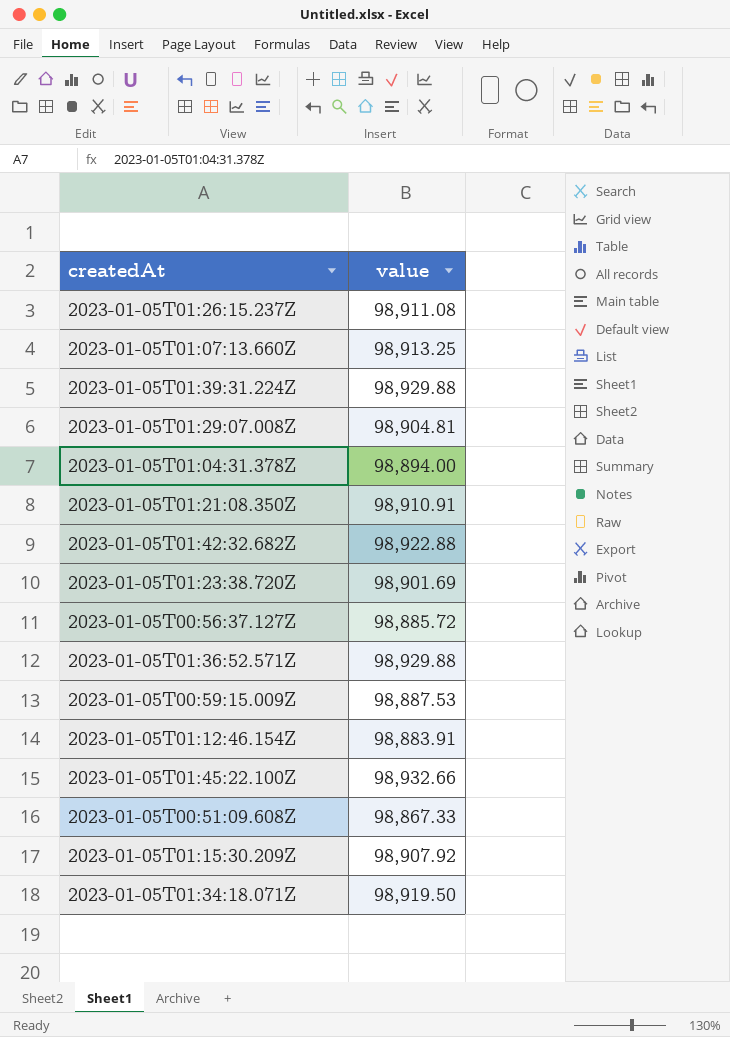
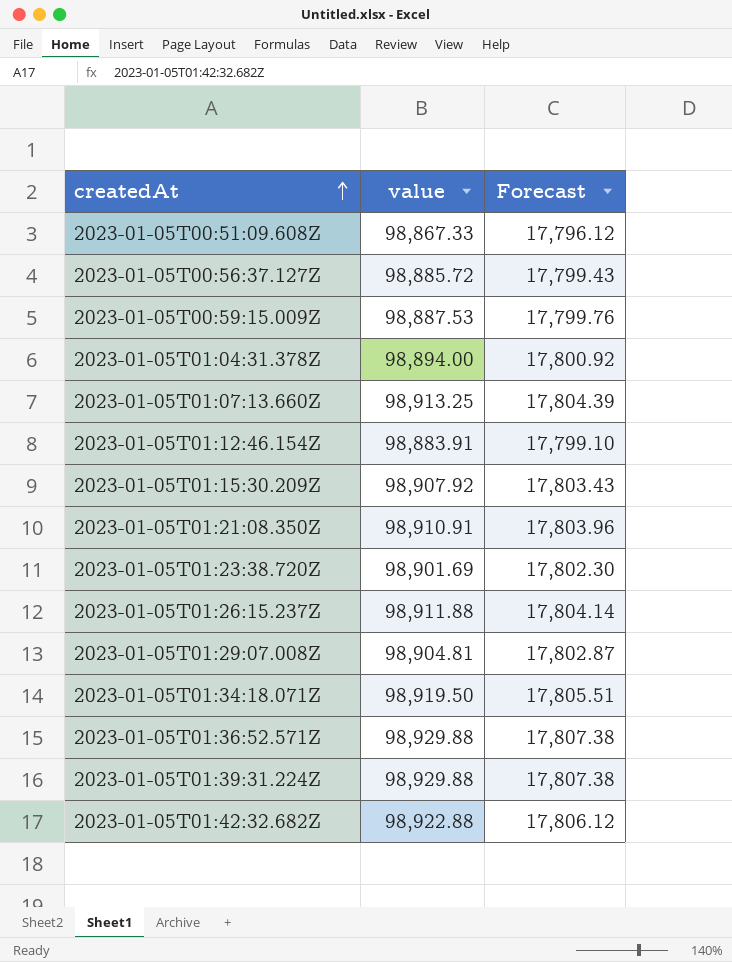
row order: none -> createdAt ascending
column Forecast | formula: none -> [value] * 0.18
row 2023-01-05T01:45:22.100Z: 98,932.66 -> none
2023-01-05T01:26:15.237Z | value: 98,911.08 -> 98,911.88

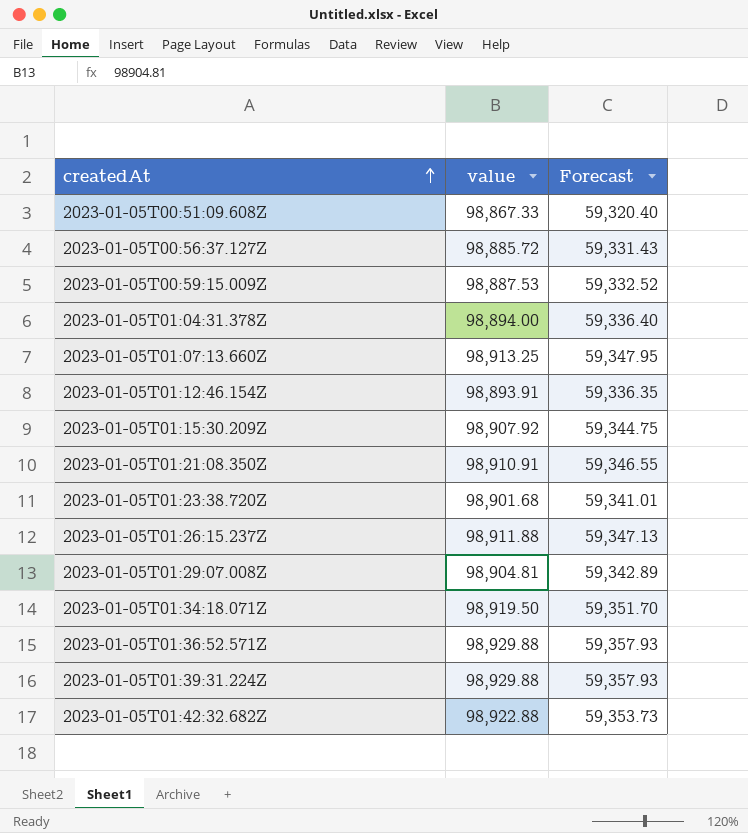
column Forecast | formula: [value] * 0.18 -> [value] * 0.6
2023-01-05T01:12:46.154Z | value: 98,883.91 -> 98,893.91
2023-01-05T01:23:38.720Z | value: 98,901.69 -> 98,901.68

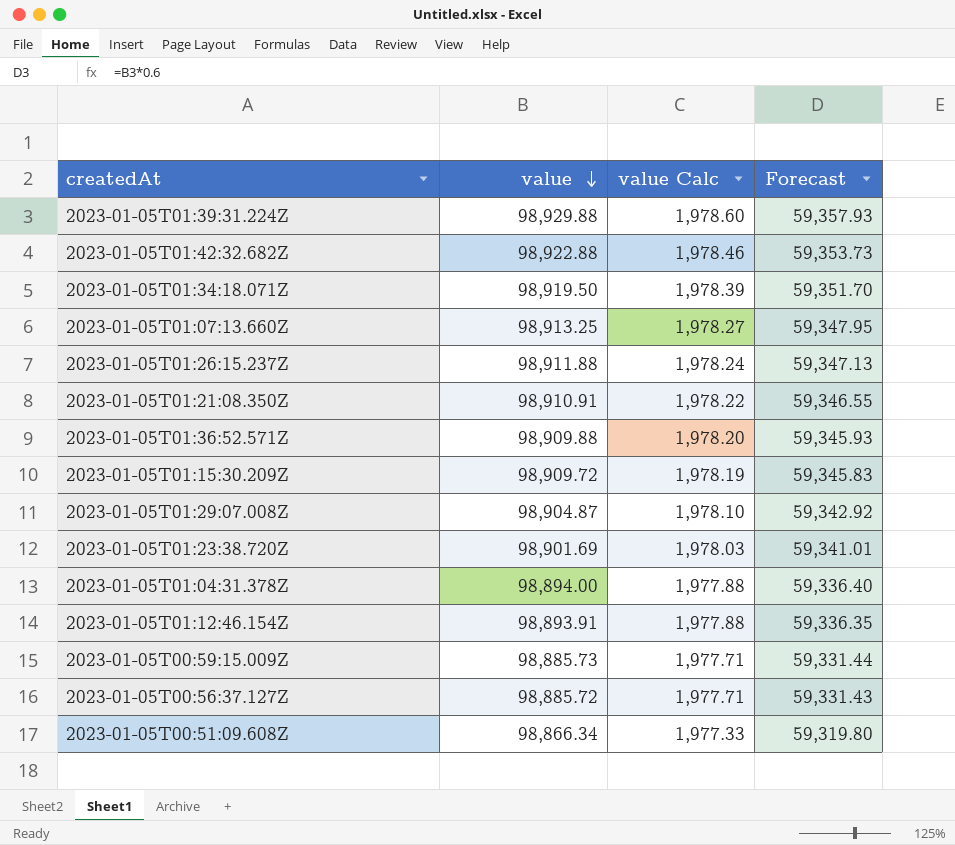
row order: createdAt ascending -> value descending
column value Calc | formula: none -> [value] * 0.02
2023-01-05T01:36:52.571Z | value: 98,929.88 -> 98,909.88
2023-01-05T01:36:52.571Z | Forecast: 59,357.93 -> 59,345.93
2023-01-05T01:15:30.209Z | value: 98,907.92 -> 98,909.72
2023-01-05T01:15:30.209Z | Forecast: 59,344.75 -> 59,345.83
2023-01-05T01:29:07.008Z | value: 98,904.81 -> 98,904.87
2023-01-05T01:29:07.008Z | Forecast: 59,342.89 -> 59,342.92
2023-01-05T01:23:38.720Z | value: 98,901.68 -> 98,901.69
2023-01-05T00:59:15.009Z | value: 98,887.53 -> 98,885.73
2023-01-05T00:59:15.009Z | Forecast: 59,332.52 -> 59,331.44
2023-01-05T00:51:09.608Z | value: 98,867.33 -> 98,866.34
2023-01-05T00:51:09.608Z | Forecast: 59,320.40 -> 59,319.80

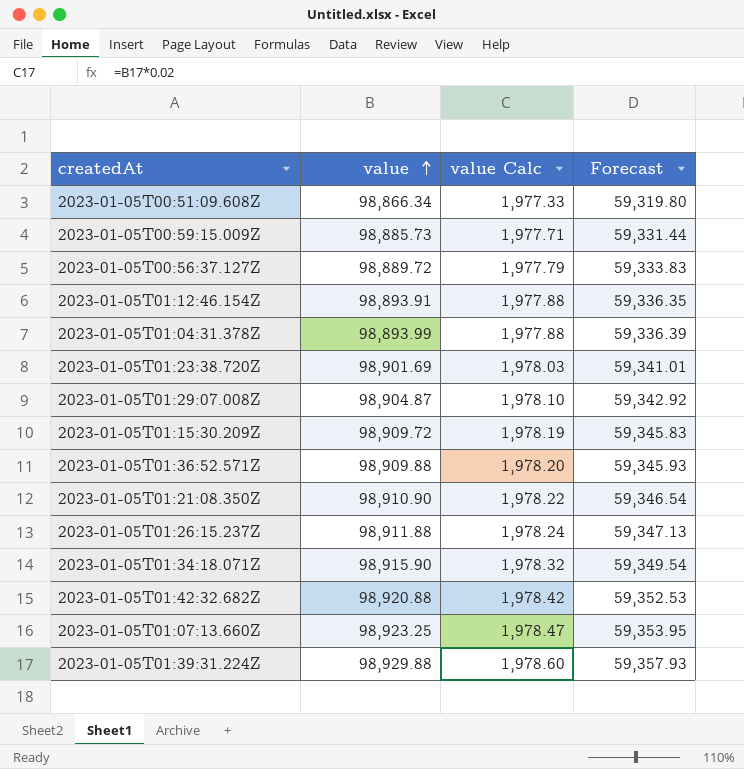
row order: value descending -> value ascending
2023-01-05T00:56:37.127Z | value: 98,885.72 -> 98,889.72
2023-01-05T00:56:37.127Z | value Calc: 1,977.71 -> 1,977.79
2023-01-05T00:56:37.127Z | Forecast: 59,331.43 -> 59,333.83
2023-01-05T01:04:31.378Z | value: 98,894.00 -> 98,893.99
2023-01-05T01:04:31.378Z | Forecast: 59,336.40 -> 59,336.39
2023-01-05T01:21:08.350Z | value: 98,910.91 -> 98,910.90
2023-01-05T01:21:08.350Z | Forecast: 59,346.55 -> 59,346.54
2023-01-05T01:34:18.071Z | value: 98,919.50 -> 98,915.90
2023-01-05T01:34:18.071Z | value Calc: 1,978.39 -> 1,978.32
2023-01-05T01:34:18.071Z | Forecast: 59,351.70 -> 59,349.54
2023-01-05T01:42:32.682Z | value: 98,922.88 -> 98,920.88
2023-01-05T01:42:32.682Z | value Calc: 1,978.46 -> 1,978.42
2023-01-05T01:42:32.682Z | Forecast: 59,353.73 -> 59,352.53
2023-01-05T01:07:13.660Z | value: 98,913.25 -> 98,923.25
2023-01-05T01:07:13.660Z | value Calc: 1,978.27 -> 1,978.47
2023-01-05T01:07:13.660Z | Forecast: 59,347.95 -> 59,353.95

